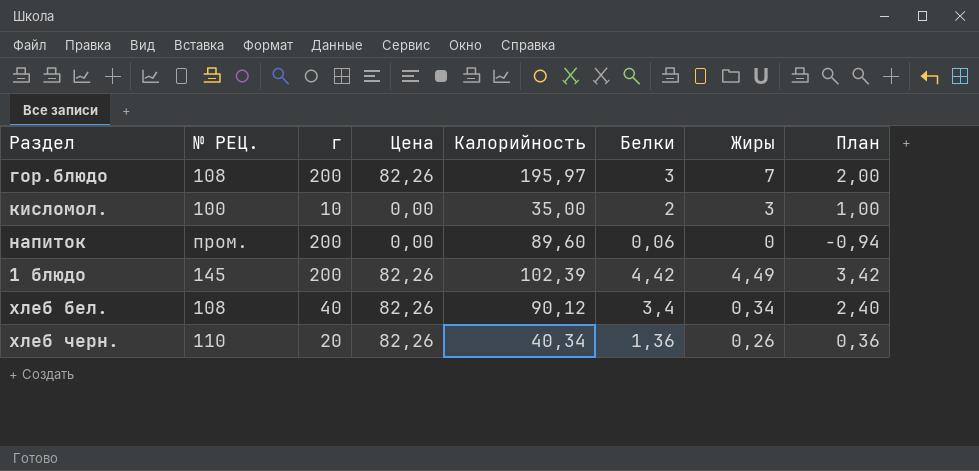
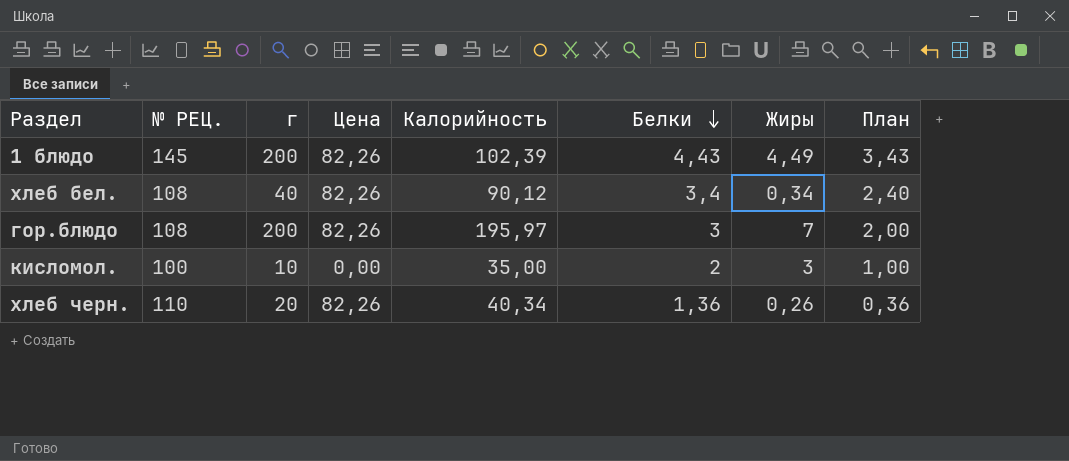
row order: none -> Белки descending
row напиток: пром. | 200 | 0,00 | 89,60 | 0,06 | 0 | -0,94 -> none
1 блюдо | Белки: 4,42 -> 4,43
1 блюдо | План: 3,42 -> 3,43

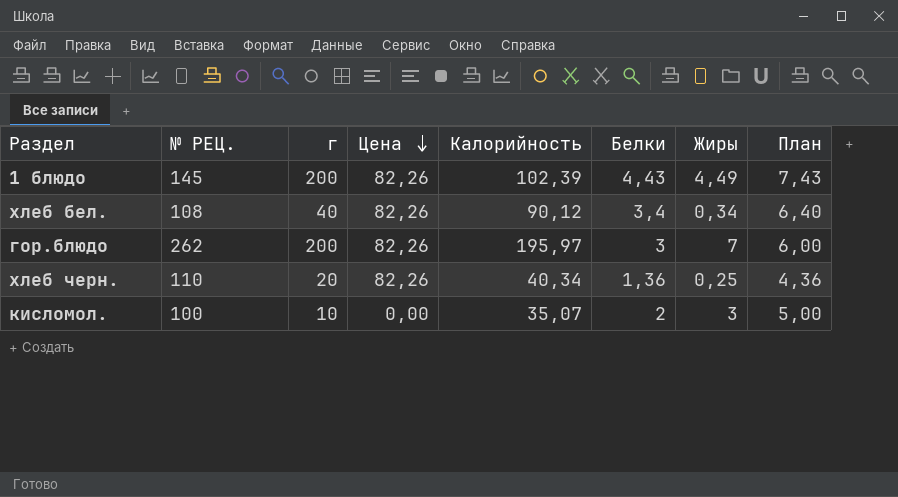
row order: Белки descending -> Цена descending
column План | formula: [Белки] - 1 -> [Белки] + 3
гор.блюдо | № РЕЦ.: 108 -> 262
хлеб черн. | Жиры: 0,26 -> 0,25
кисломол. | Калорийность: 35,00 -> 35,07

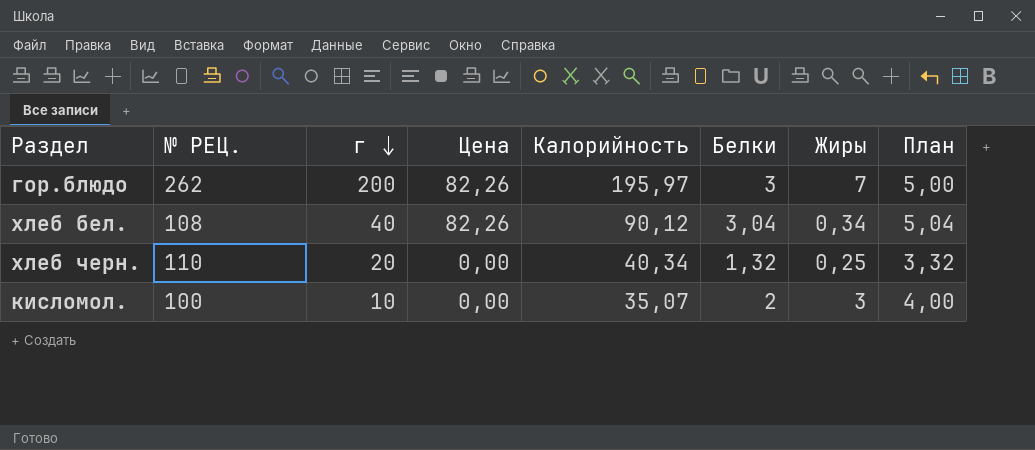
row order: Цена descending -> г descending
column План | formula: [Белки] + 3 -> [Белки] + 2
row 1 блюдо: 145 | 200 | 82,26 | 102,39 | 4,43 | 4,49 | 7,43 -> none
хлеб бел. | Белки: 3,4 -> 3,04
хлеб черн. | Цена: 82,26 -> 0,00
хлеб черн. | Белки: 1,36 -> 1,32

